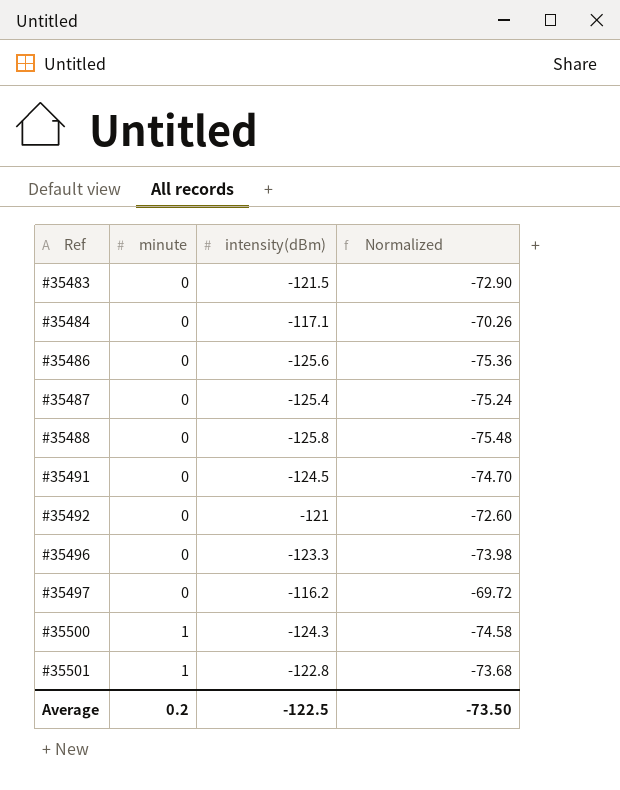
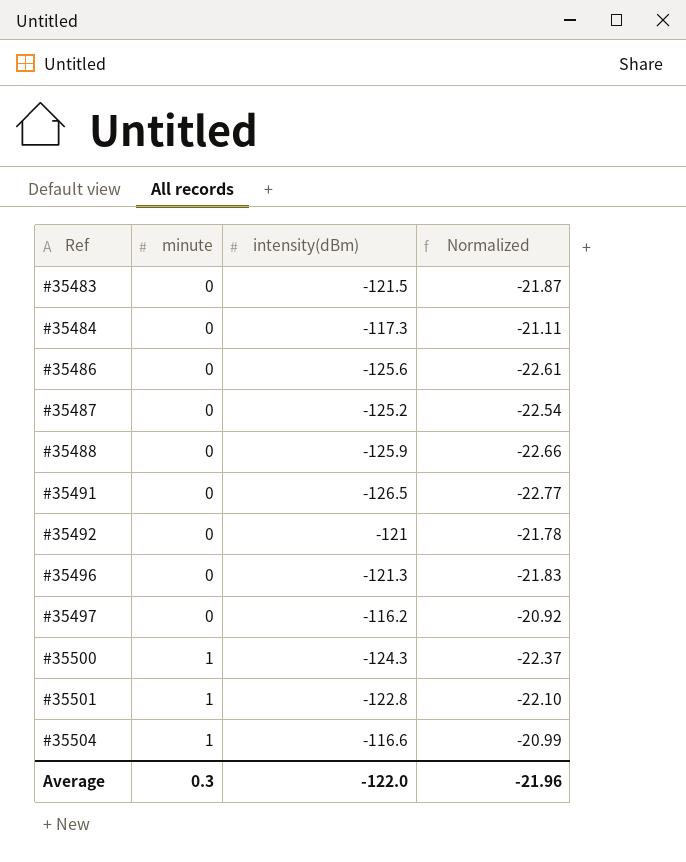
column Normalized | formula: [intensity(dBm)] * 0.6 -> [intensity(dBm)] * 0.18
#35484 | intensity(dBm): -117.1 -> -117.3
#35487 | intensity(dBm): -125.4 -> -125.2
#35488 | intensity(dBm): -125.8 -> -125.9
#35491 | intensity(dBm): -124.5 -> -126.5
#35496 | intensity(dBm): -123.3 -> -121.3
row #35504: none -> 1 | -116.6 | -20.99
Average | minute: 0.2 -> 0.3
Average | intensity(dBm): -122.5 -> -122.0
Average | Normalized: -73.50 -> -21.96

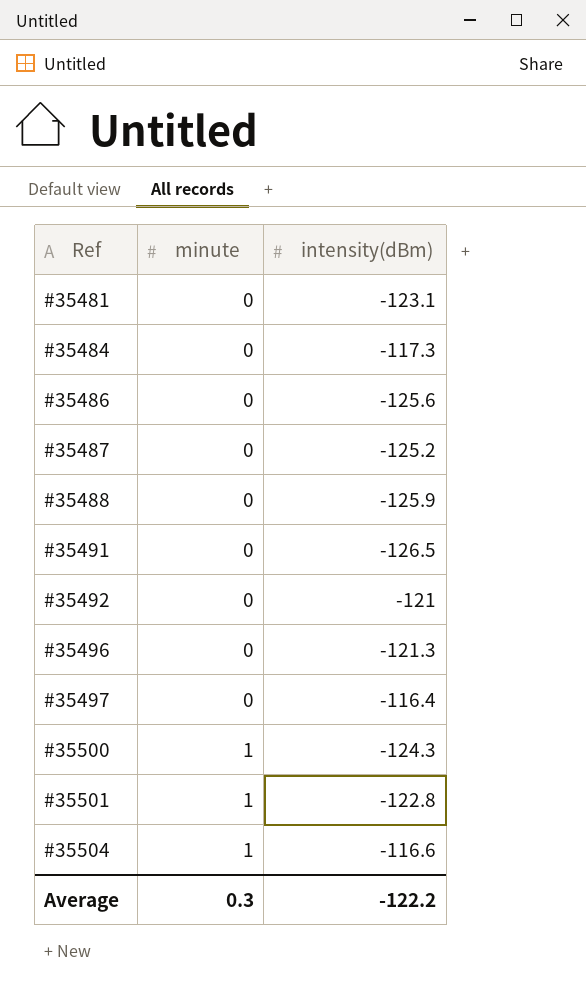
column Normalized | formula: [intensity(dBm)] * 0.18 -> none
row #35483: 0 | -121.5 | -21.87 -> none
row #35481: none -> 0 | -123.1
#35497 | intensity(dBm): -116.2 -> -116.4
Average | intensity(dBm): -122.0 -> -122.2

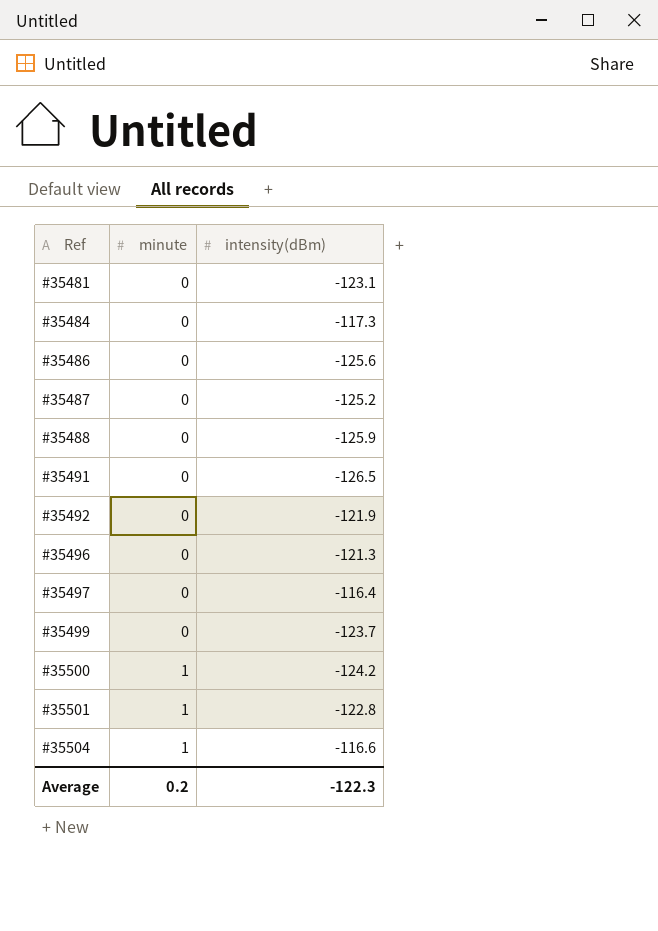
#35492 | intensity(dBm): -121 -> -121.9
row #35499: none -> 0 | -123.7
#35500 | intensity(dBm): -124.3 -> -124.2
Average | minute: 0.3 -> 0.2
Average | intensity(dBm): -122.2 -> -122.3

